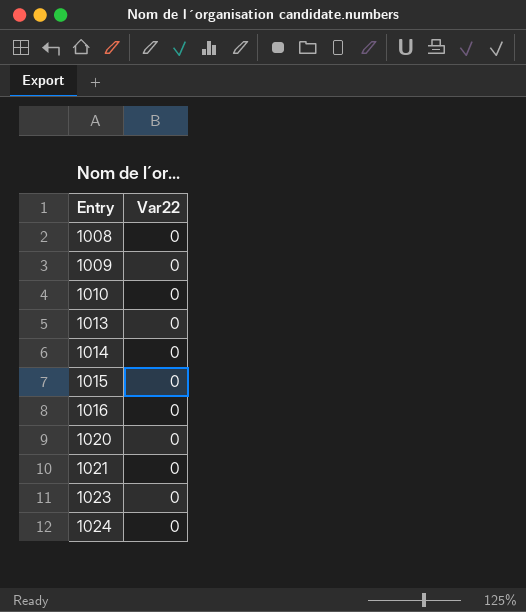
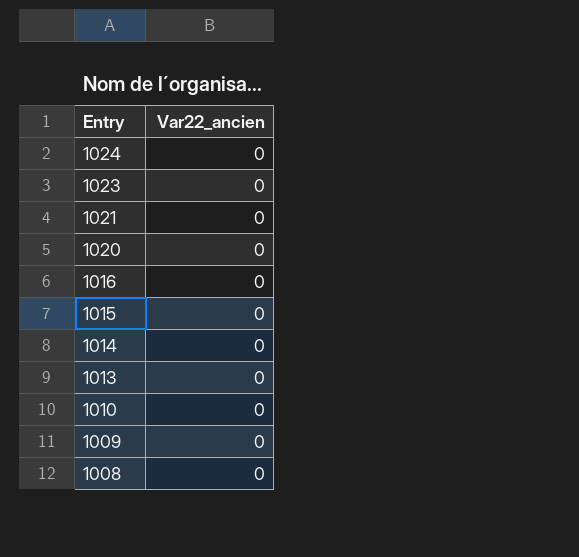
row order: Entry ascending -> Entry descending
column name: Var22 -> Var22_ancien

